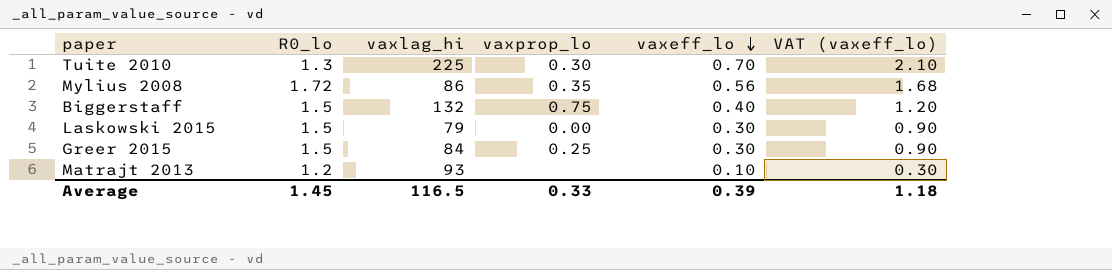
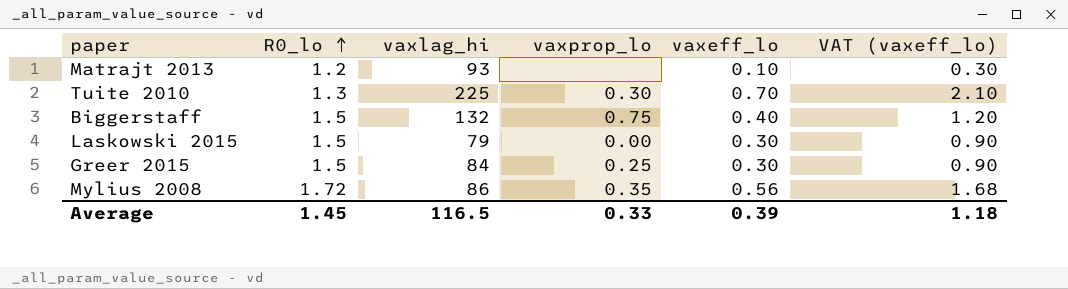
row order: vaxeff_lo descending -> R0_lo ascending

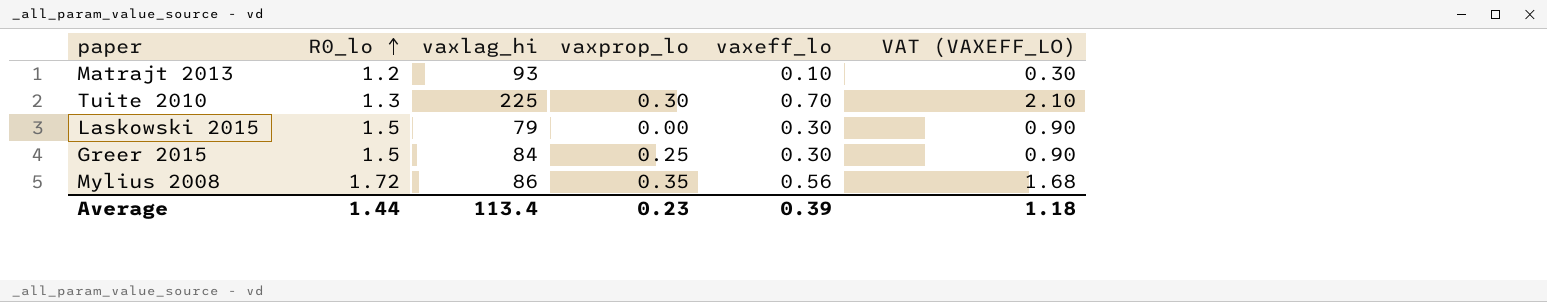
column name: VAT (vaxeff_lo) -> VAT (VAXEFF_LO)
row Biggerstaff: 1.5 | 132 | 0.75 | 0.40 | 1.20 -> none
Average | R0_lo: 1.45 -> 1.44
Average | vaxlag_hi: 116.5 -> 113.4
Average | vaxprop_lo: 0.33 -> 0.23

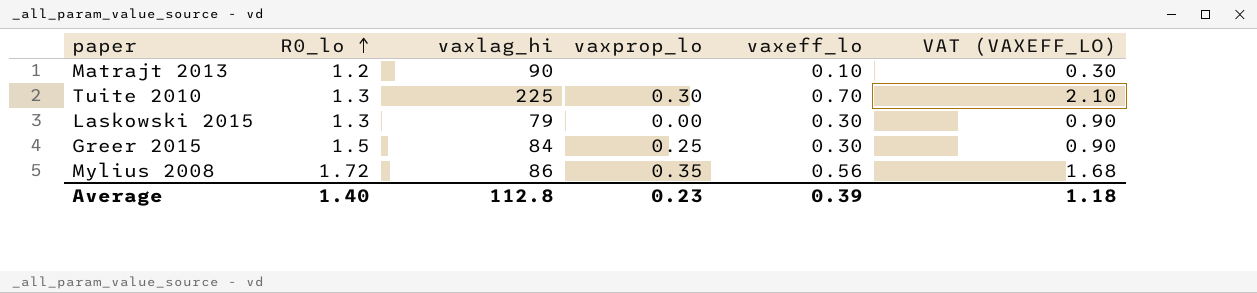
Matrajt 2013 | vaxlag_hi: 93 -> 90
Laskowski 2015 | R0_lo: 1.5 -> 1.3
Average | R0_lo: 1.44 -> 1.40
Average | vaxlag_hi: 113.4 -> 112.8

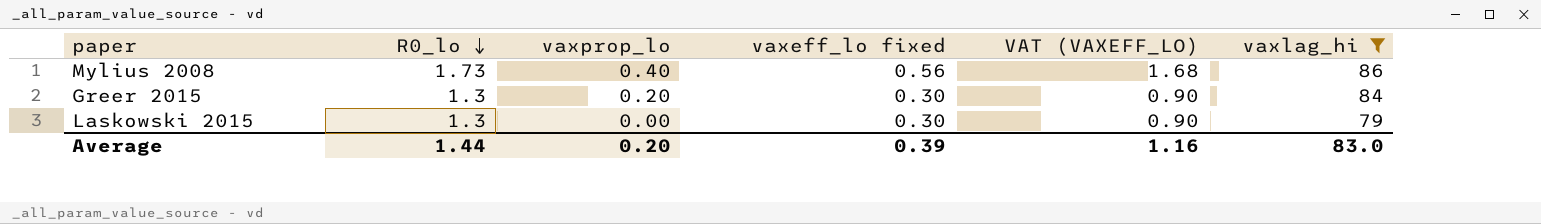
filter: none -> vaxlag_hi <= 86
row order: R0_lo ascending -> R0_lo descending
column name: vaxeff_lo -> vaxeff_lo fixed
column vaxlag_hi | position: 3 -> 6
Mylius 2008 | R0_lo: 1.72 -> 1.73
Mylius 2008 | vaxprop_lo: 0.35 -> 0.40
Greer 2015 | R0_lo: 1.5 -> 1.3
Greer 2015 | vaxprop_lo: 0.25 -> 0.20
Average | R0_lo: 1.40 -> 1.44
Average | vaxprop_lo: 0.23 -> 0.20
Average | VAT (VAXEFF_LO): 1.18 -> 1.16
Average | vaxlag_hi: 112.8 -> 83.0

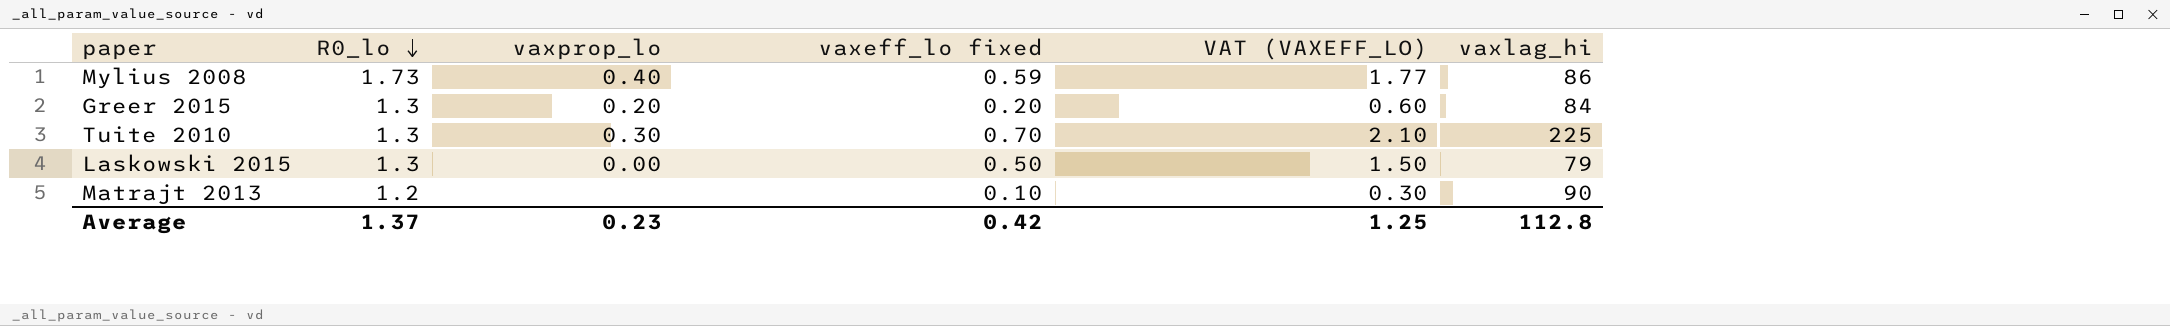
filter: vaxlag_hi <= 86 -> none
Mylius 2008 | vaxeff_lo fixed: 0.56 -> 0.59
Mylius 2008 | VAT (VAXEFF_LO): 1.68 -> 1.77
Greer 2015 | vaxeff_lo fixed: 0.30 -> 0.20
Greer 2015 | VAT (VAXEFF_LO): 0.90 -> 0.60
Laskowski 2015 | vaxeff_lo fixed: 0.30 -> 0.50
Laskowski 2015 | VAT (VAXEFF_LO): 0.90 -> 1.50
Average | R0_lo: 1.44 -> 1.37
Average | vaxprop_lo: 0.20 -> 0.23
Average | vaxeff_lo fixed: 0.39 -> 0.42
Average | VAT (VAXEFF_LO): 1.16 -> 1.25
Average | vaxlag_hi: 83.0 -> 112.8

